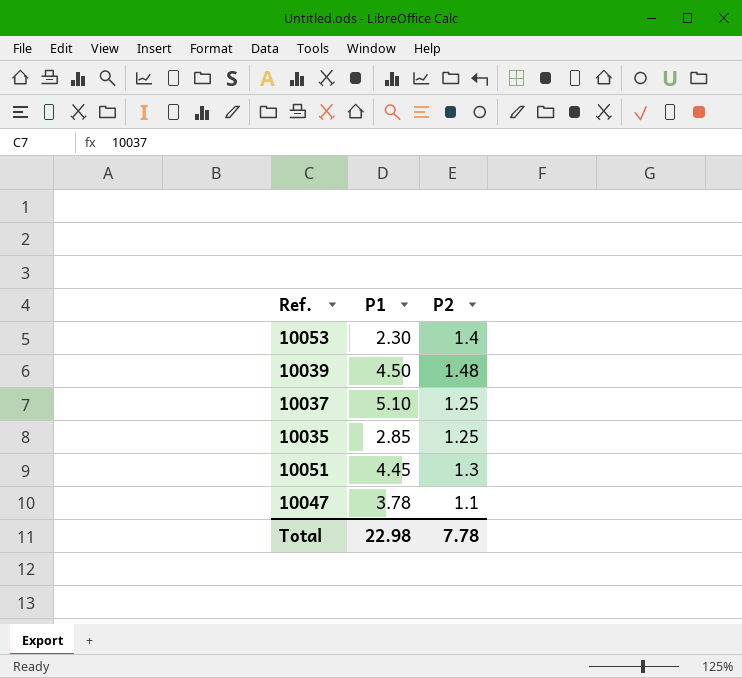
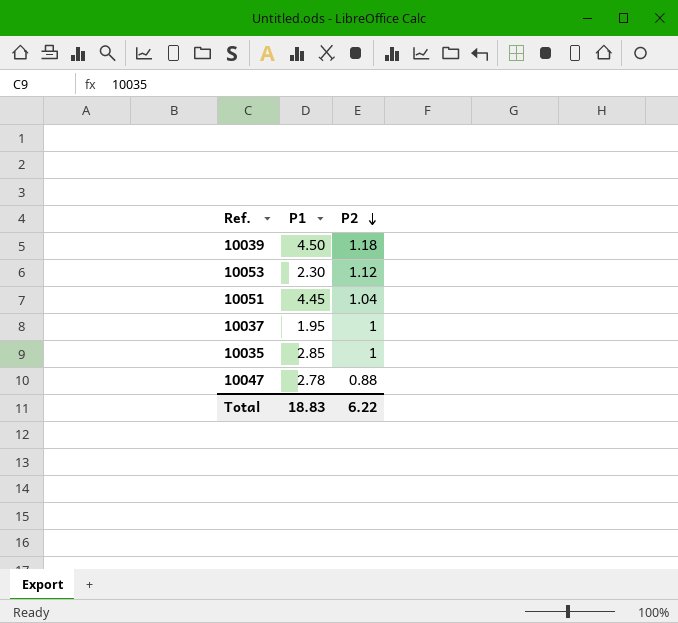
row order: none -> P2 descending
10039 | P2: 1.48 -> 1.18
10053 | P2: 1.4 -> 1.12
10051 | P2: 1.3 -> 1.04
10037 | P1: 5.10 -> 1.95
10037 | P2: 1.25 -> 1
10035 | P2: 1.25 -> 1
10047 | P1: 3.78 -> 2.78
10047 | P2: 1.1 -> 0.88
Total | P1: 22.98 -> 18.83
Total | P2: 7.78 -> 6.22

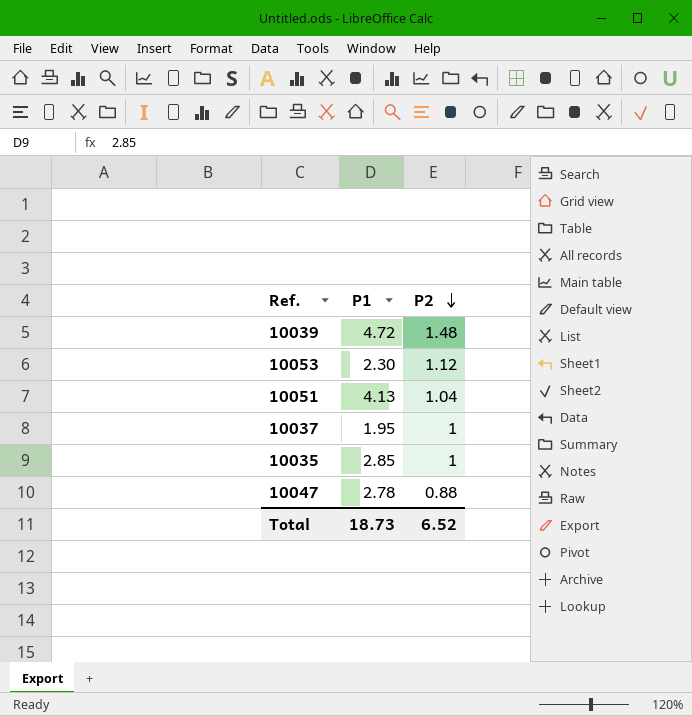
10039 | P1: 4.50 -> 4.72
10039 | P2: 1.18 -> 1.48
10051 | P1: 4.45 -> 4.13
Total | P1: 18.83 -> 18.73
Total | P2: 6.22 -> 6.52

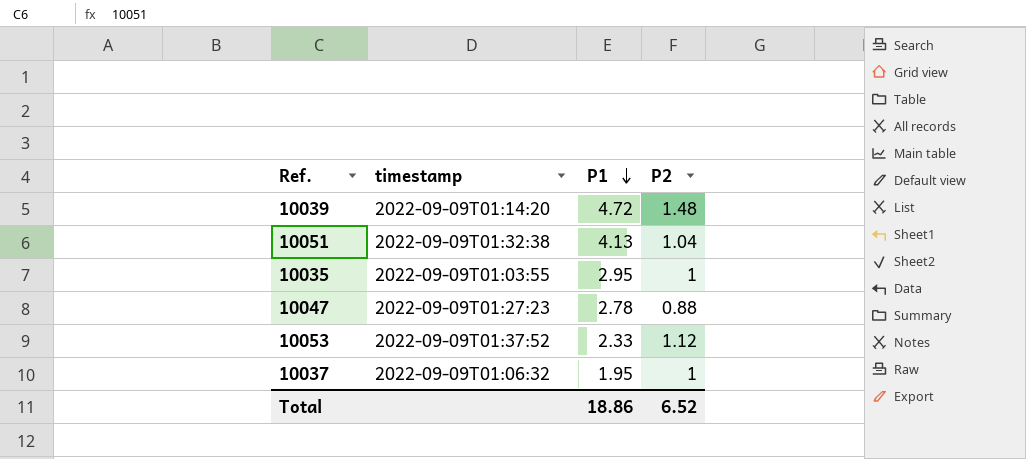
row order: P2 descending -> P1 descending
column timestamp | position: none -> 2
10035 | P1: 2.85 -> 2.95
10053 | P1: 2.30 -> 2.33
Total | P1: 18.73 -> 18.86

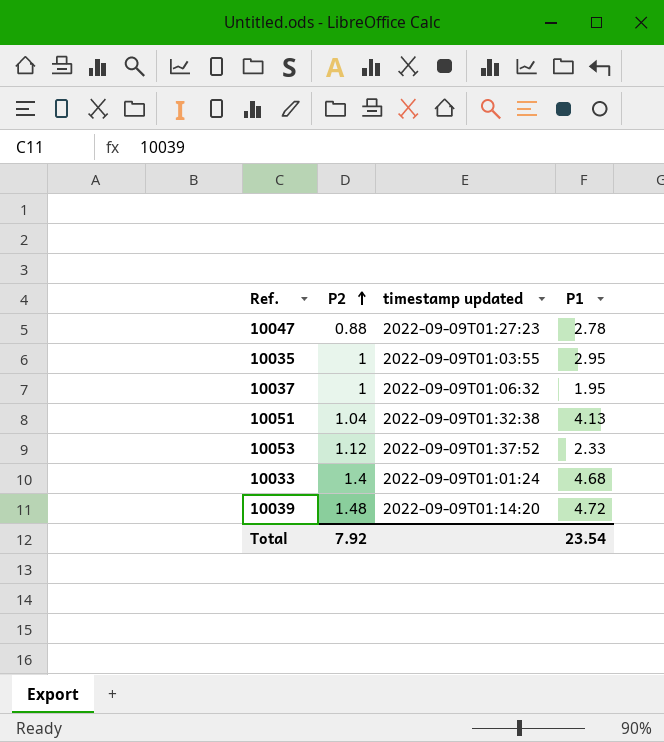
row order: P1 descending -> P2 ascending
column P2 | position: 4 -> 2
column name: timestamp -> timestamp updated
row 10033: none -> 1.4 | 2022-09-09T01:01:24 | 4.68
Total | P2: 6.52 -> 7.92
Total | P1: 18.86 -> 23.54

